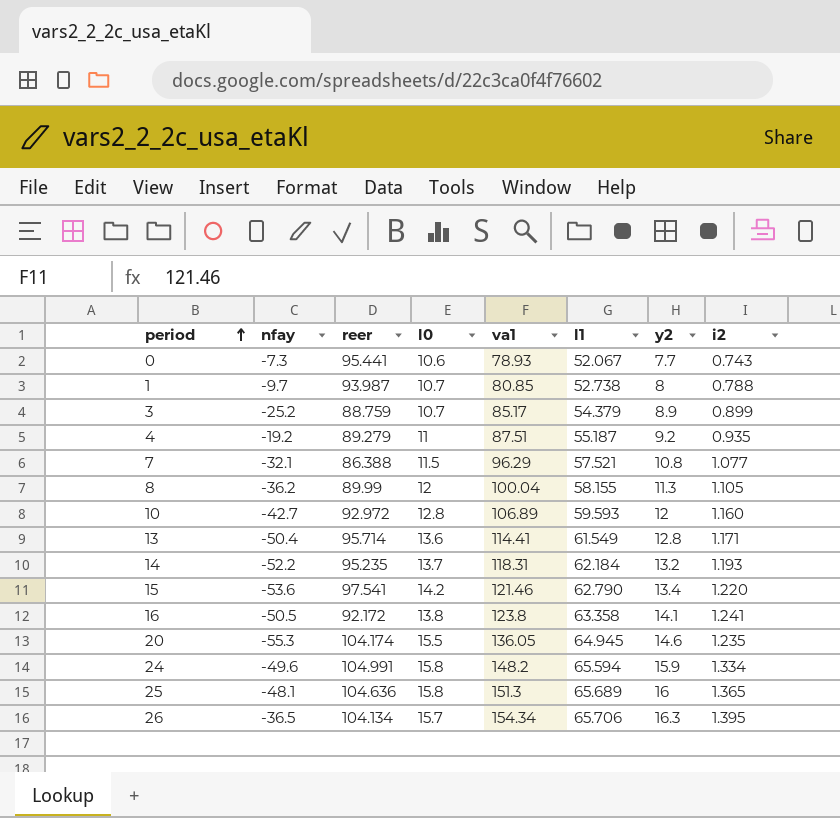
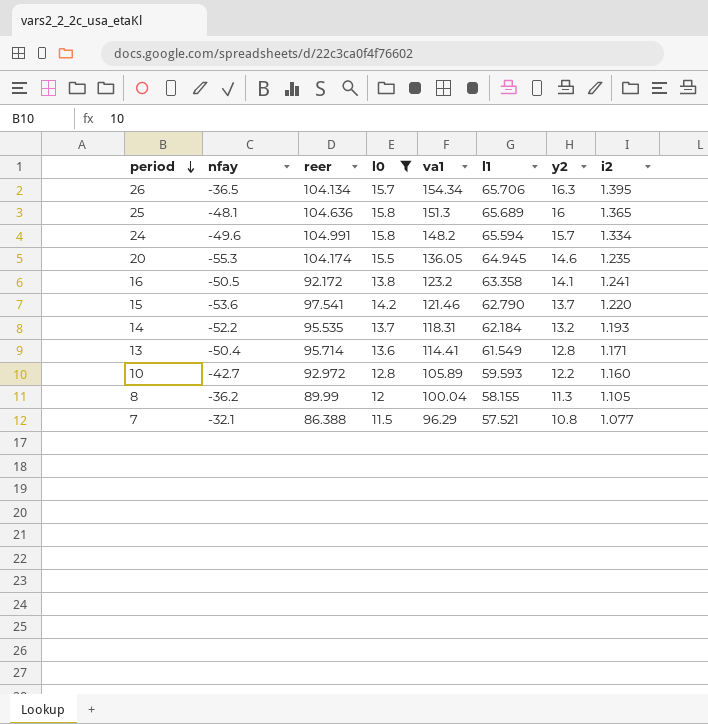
filter: none -> l0 >= 11.5
row order: period ascending -> period descending
24 | y2: 15.9 -> 15.7
16 | va1: 123.8 -> 123.2
15 | y2: 13.4 -> 13.7
14 | reer: 95.235 -> 95.535
10 | va1: 106.89 -> 105.89
10 | y2: 12 -> 12.2

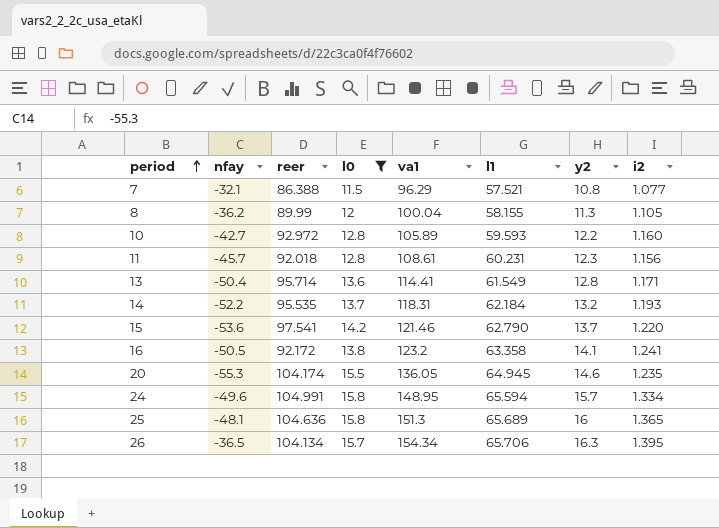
row order: period descending -> period ascending
row 11: none -> -45.7 | 92.018 | 12.8 | 108.61 | 60.231 | 12.3 | 1.156
24 | va1: 148.2 -> 148.95

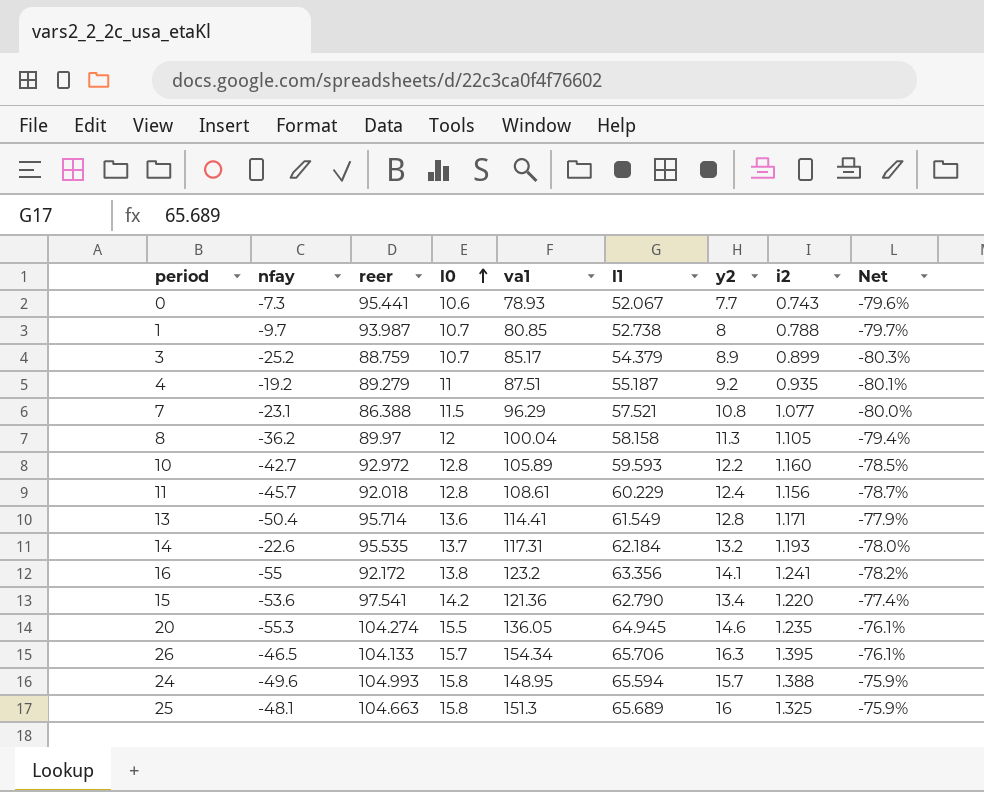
filter: l0 >= 11.5 -> none
row order: period ascending -> l0 ascending
column Net | formula: none -> ([l0] - [l1]) / [l1]
7 | nfay: -32.1 -> -23.1
8 | reer: 89.99 -> 89.97
8 | l1: 58.155 -> 58.158
11 | l1: 60.231 -> 60.229
11 | y2: 12.3 -> 12.4
14 | nfay: -52.2 -> -22.6
14 | va1: 118.31 -> 117.31
16 | nfay: -50.5 -> -55
16 | l1: 63.358 -> 63.356
15 | va1: 121.46 -> 121.36
15 | y2: 13.7 -> 13.4
20 | reer: 104.174 -> 104.274
26 | nfay: -36.5 -> -46.5
26 | reer: 104.134 -> 104.133
24 | reer: 104.991 -> 104.993
24 | i2: 1.334 -> 1.388
25 | reer: 104.636 -> 104.663
25 | i2: 1.365 -> 1.325

